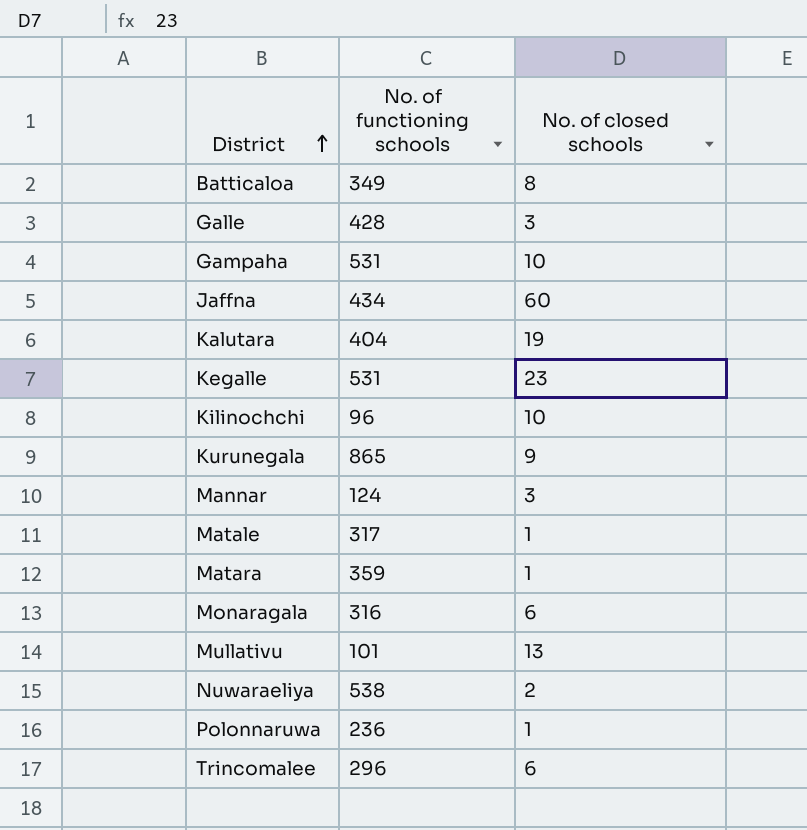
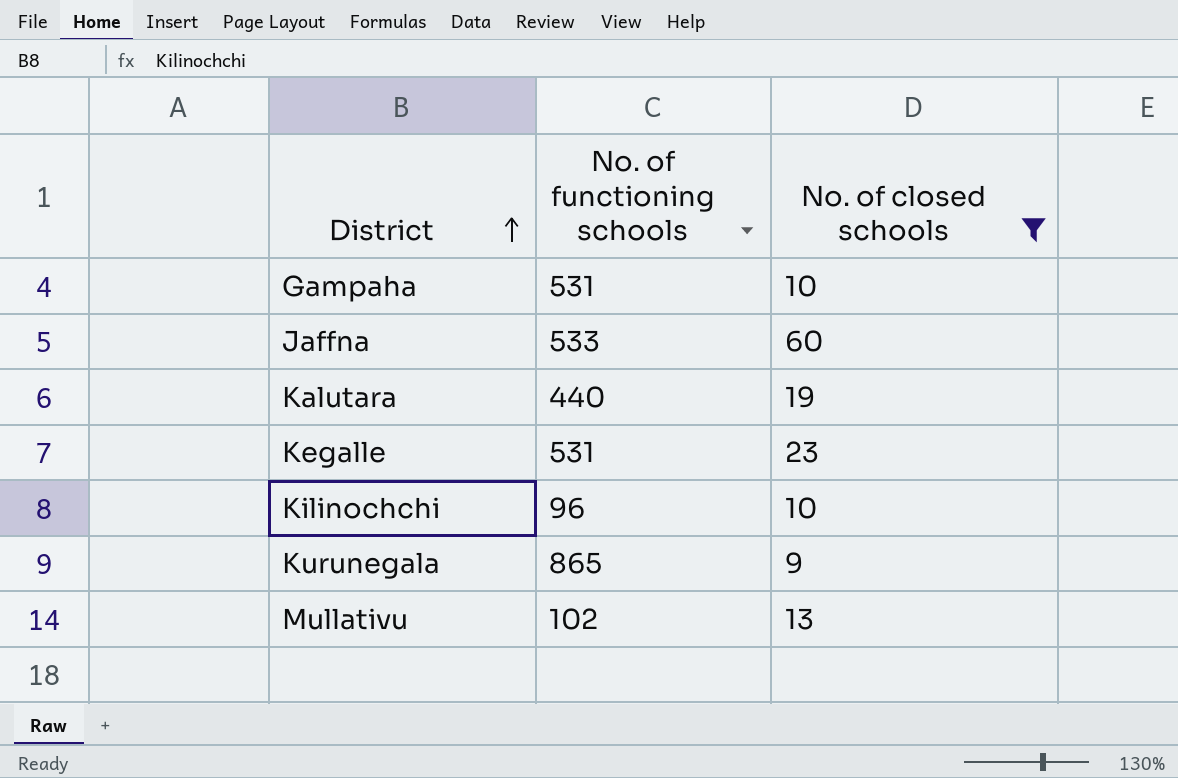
filter: none -> No. of closed schools >= 9
Jaffna | No. of functioning schools: 434 -> 533
Kalutara | No. of functioning schools: 404 -> 440
Mullativu | No. of functioning schools: 101 -> 102

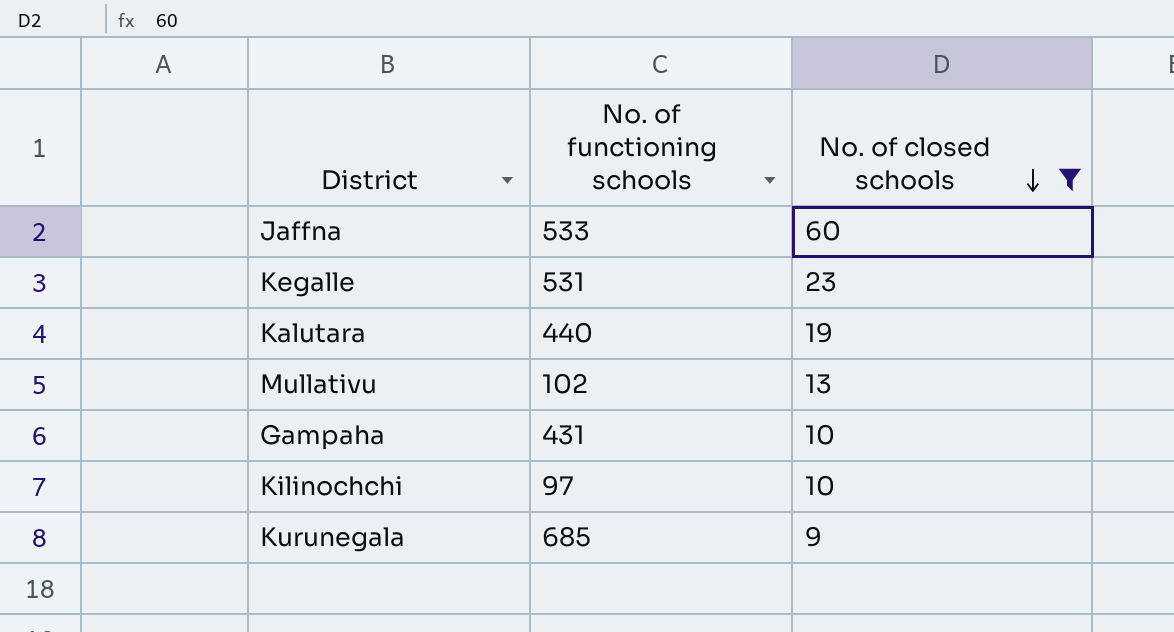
row order: District ascending -> No. of closed schools descending
Gampaha | No. of functioning schools: 531 -> 431
Kilinochchi | No. of functioning schools: 96 -> 97
Kurunegala | No. of functioning schools: 865 -> 685

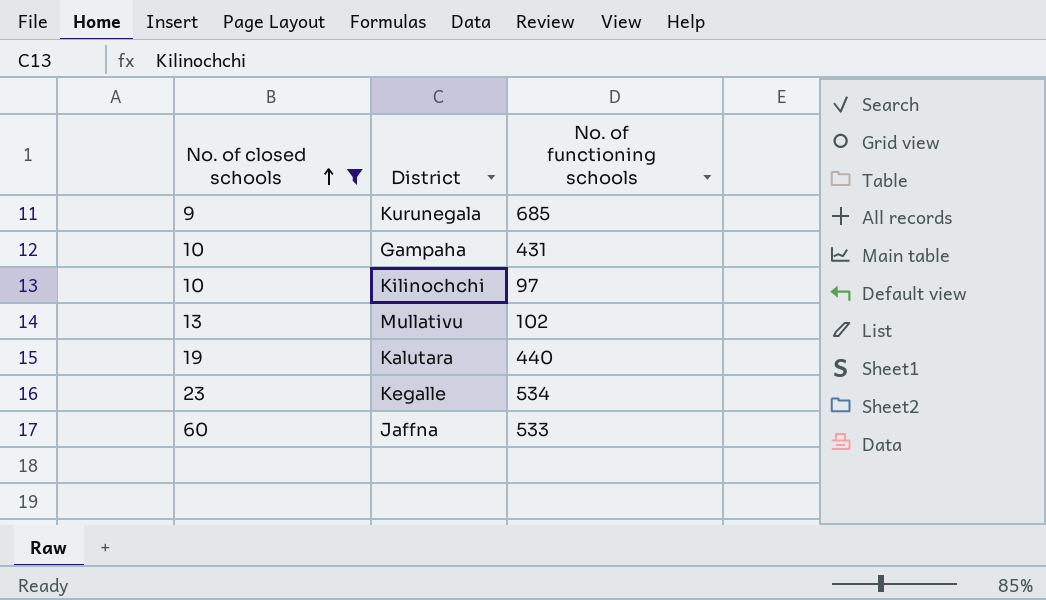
row order: No. of closed schools descending -> No. of closed schools ascending
column No. of closed schools | position: 3 -> 1
Kegalle | No. of functioning schools: 531 -> 534

